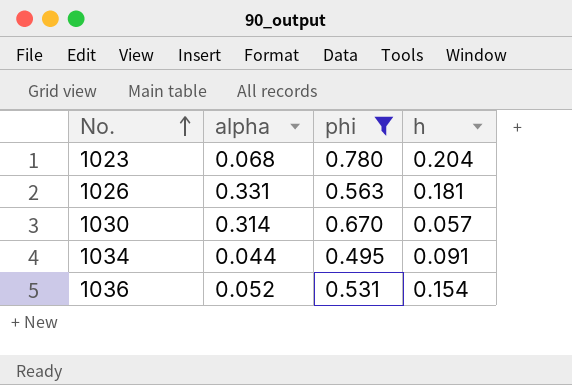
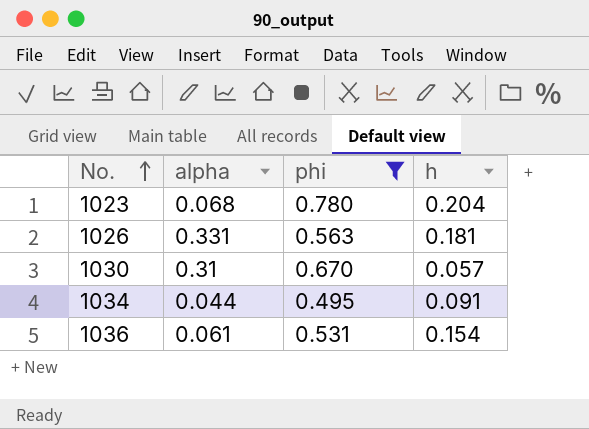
1030 | alpha: 0.314 -> 0.31
1036 | alpha: 0.052 -> 0.061

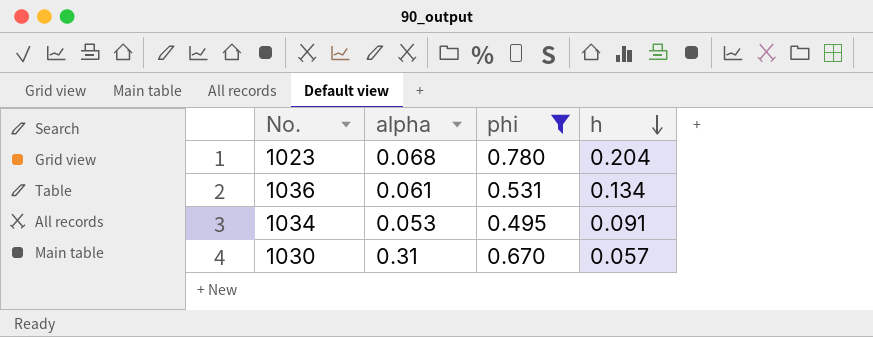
row order: No. ascending -> h descending
row 1026: 0.331 | 0.563 | 0.181 -> none
1036 | h: 0.154 -> 0.134
1034 | alpha: 0.044 -> 0.053

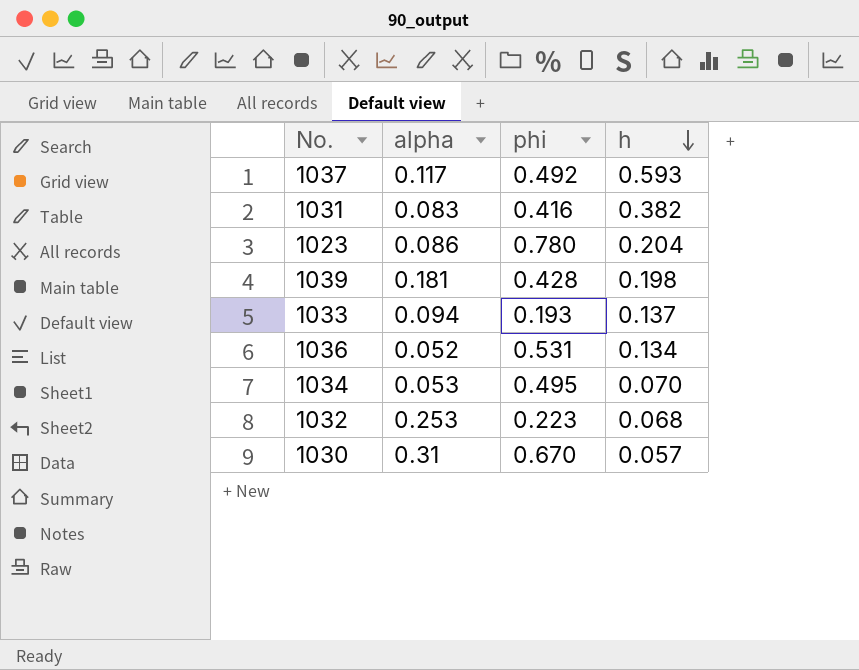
filter: phi >= 0.495 -> none
1023 | alpha: 0.068 -> 0.086
1036 | alpha: 0.061 -> 0.052
1034 | h: 0.091 -> 0.070

